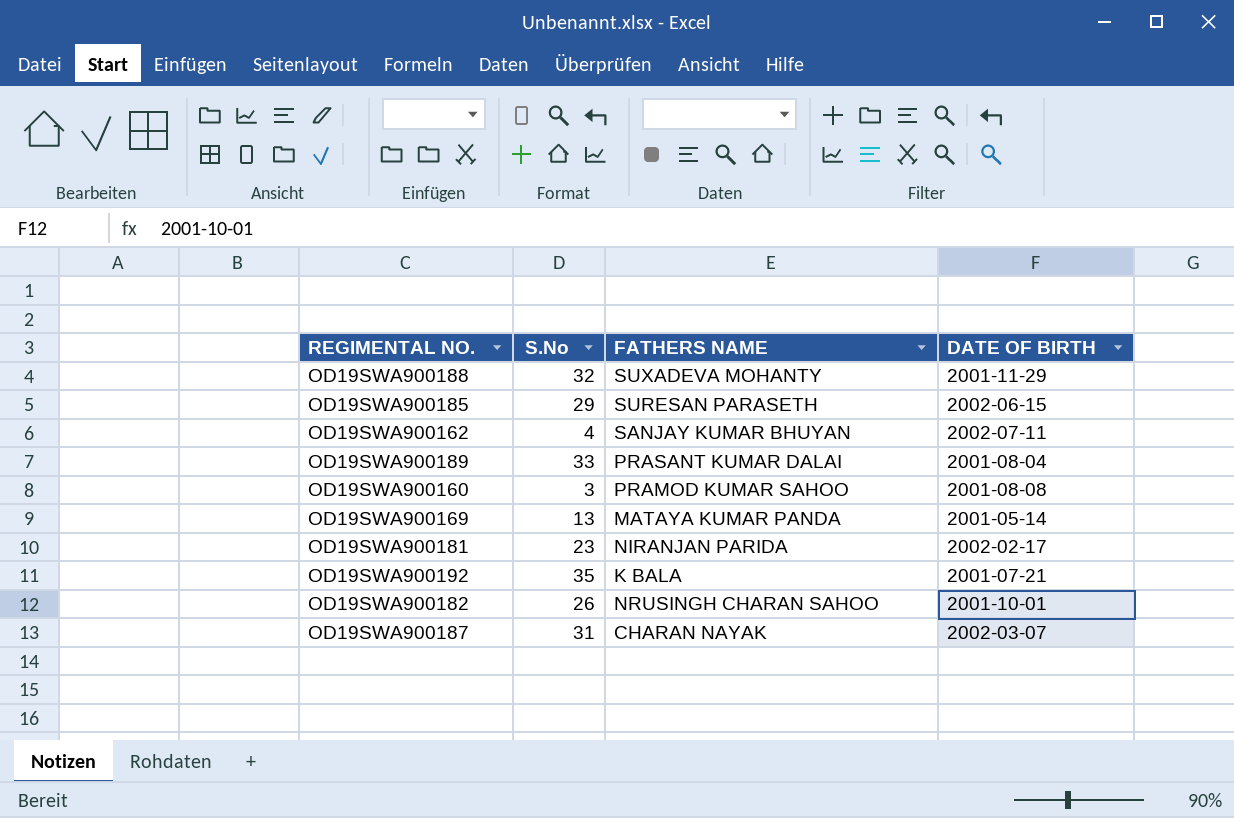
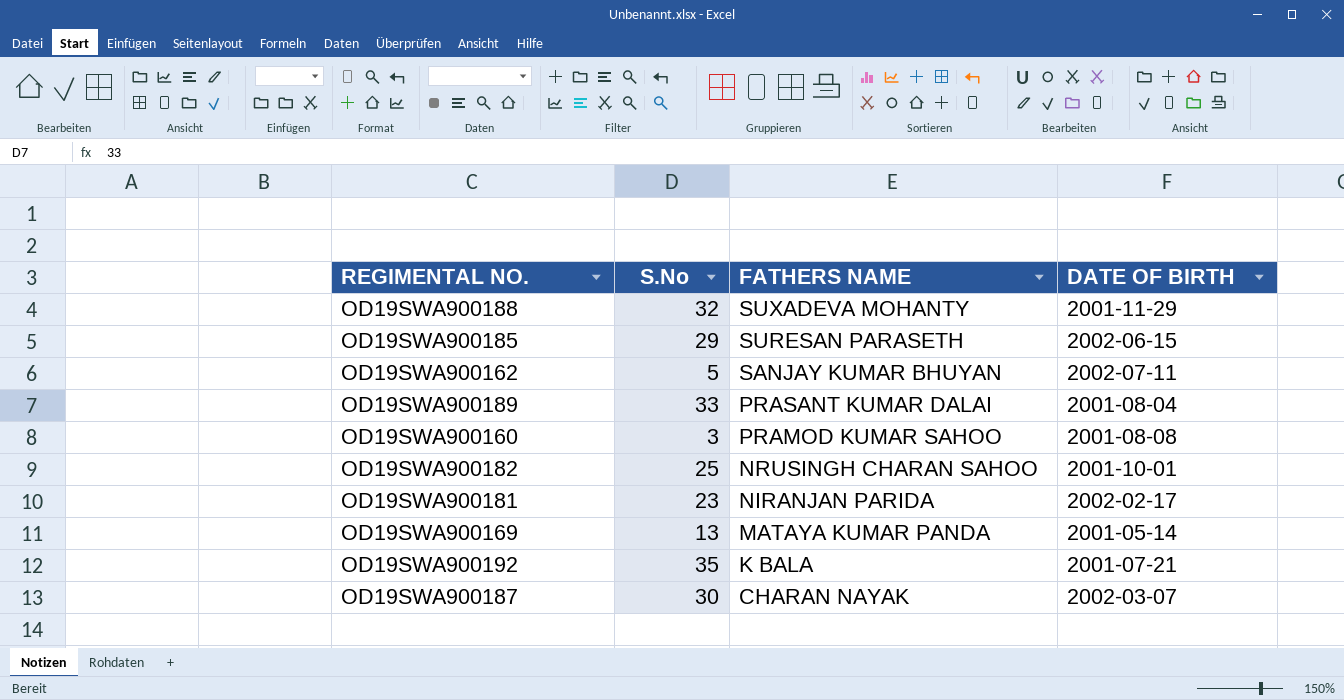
row order: none -> FATHERS NAME descending
OD19SWA900162 | S.No: 4 -> 5
OD19SWA900182 | S.No: 26 -> 25
OD19SWA900187 | S.No: 31 -> 30

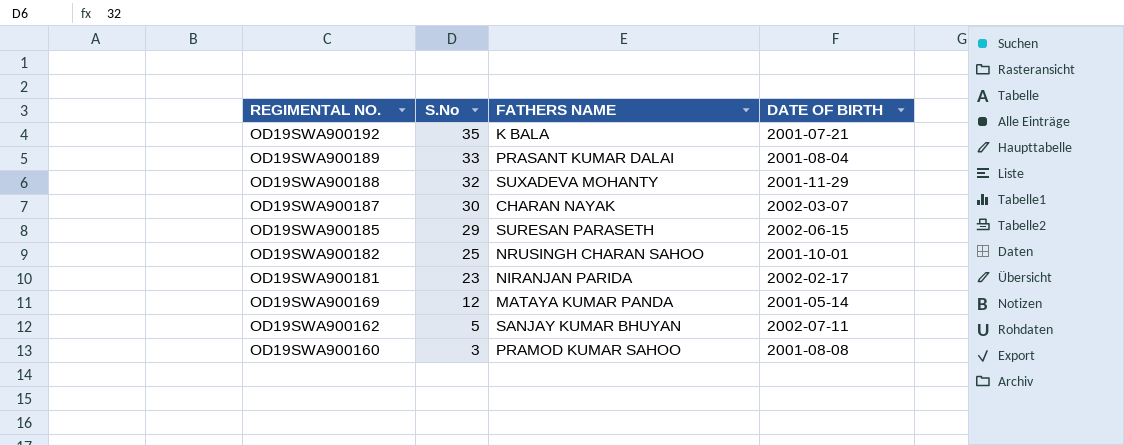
row order: FATHERS NAME descending -> REGIMENTAL NO. descending
OD19SWA900169 | S.No: 13 -> 12

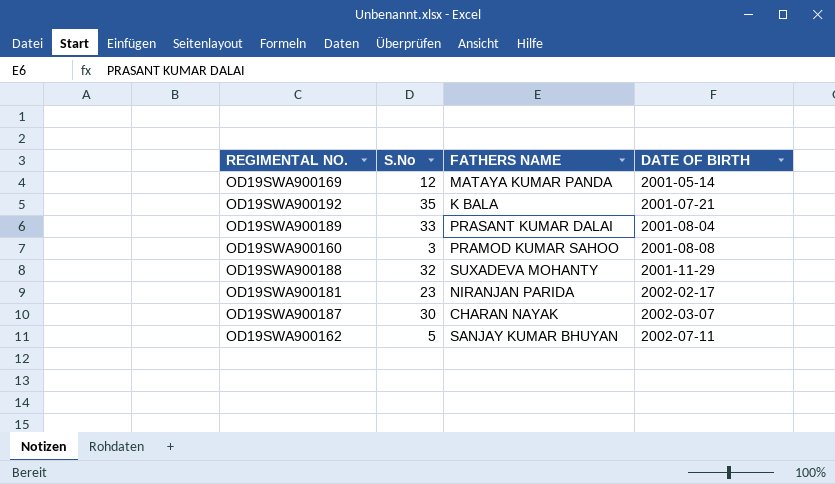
row order: REGIMENTAL NO. descending -> DATE OF BIRTH ascending
row OD19SWA900185: 29 | SURESAN PARASETH | 2002-06-15 -> none
row OD19SWA900182: 25 | NRUSINGH CHARAN SAHOO | 2001-10-01 -> none

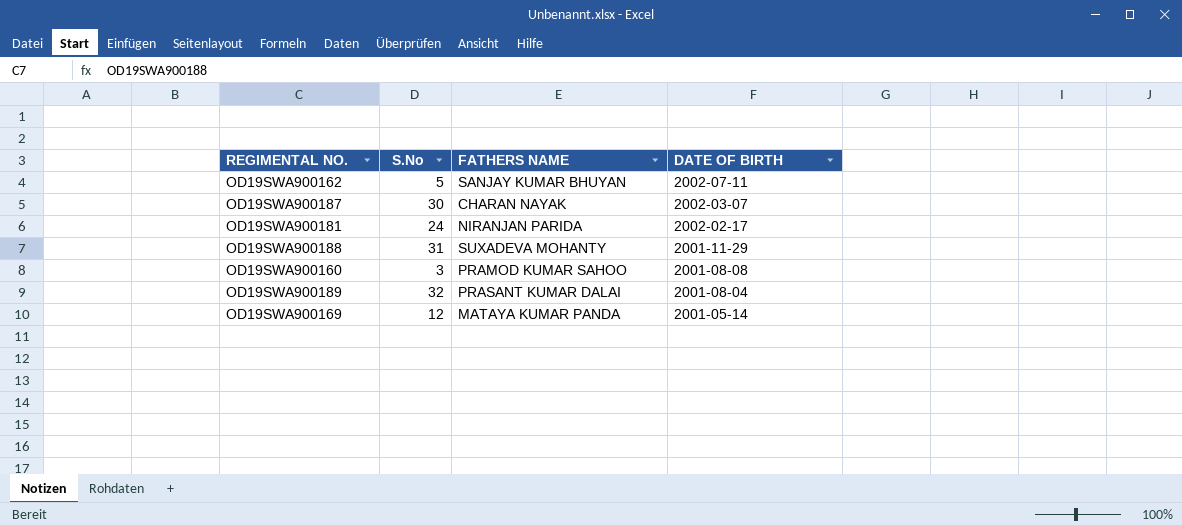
row order: DATE OF BIRTH ascending -> DATE OF BIRTH descending
row OD19SWA900192: 35 | K BALA | 2001-07-21 -> none
OD19SWA900181 | S.No: 23 -> 24
OD19SWA900188 | S.No: 32 -> 31
OD19SWA900189 | S.No: 33 -> 32

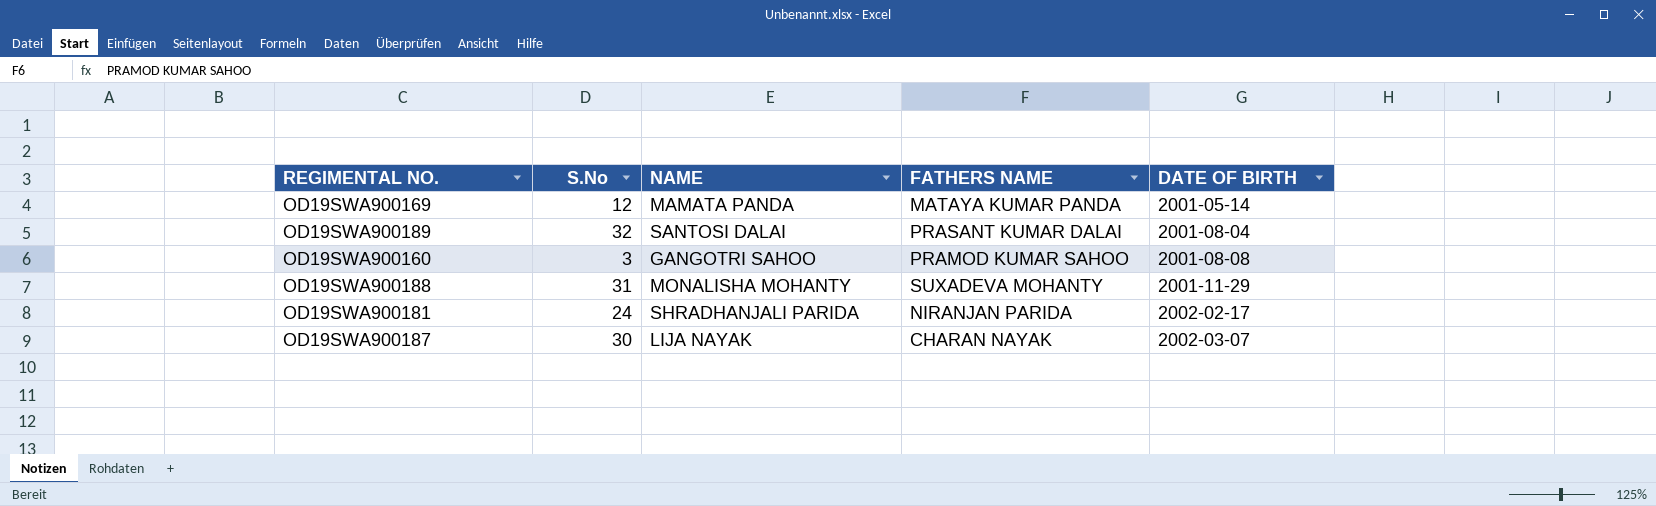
row order: DATE OF BIRTH descending -> DATE OF BIRTH ascending
column NAME | position: none -> 3
row OD19SWA900162: 5 | SANJAY KUMAR BHUYAN | 2002-07-11 -> none

